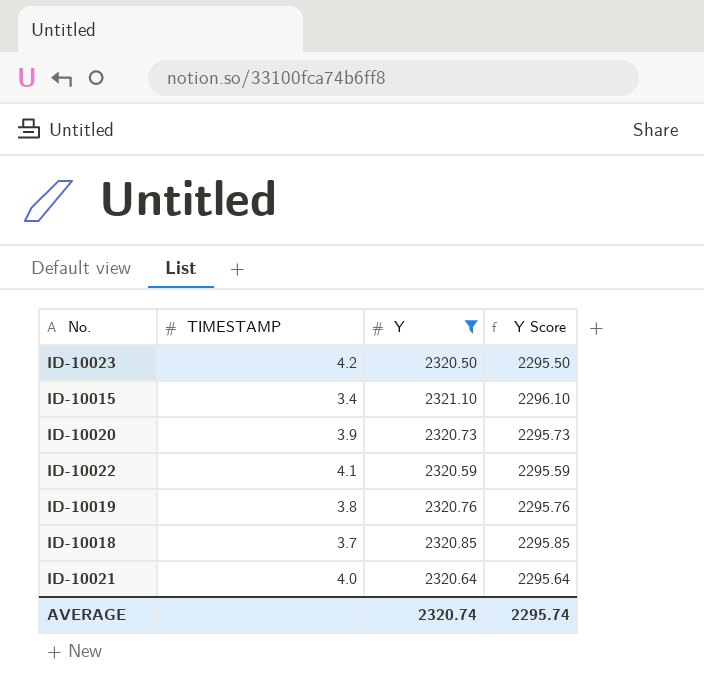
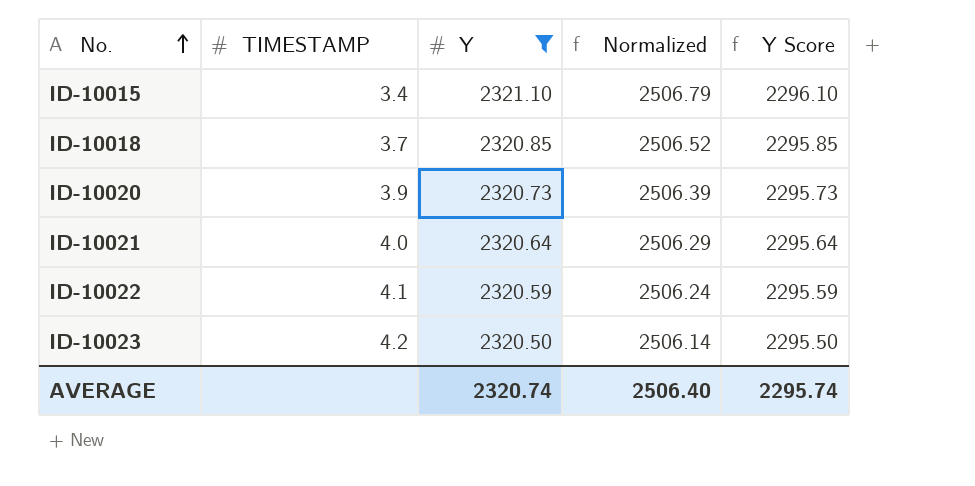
row order: none -> No. ascending
column Normalized | formula: none -> [Y] * 1.08
row ID-10019: 3.8 | 2320.76 | 2295.76 -> none

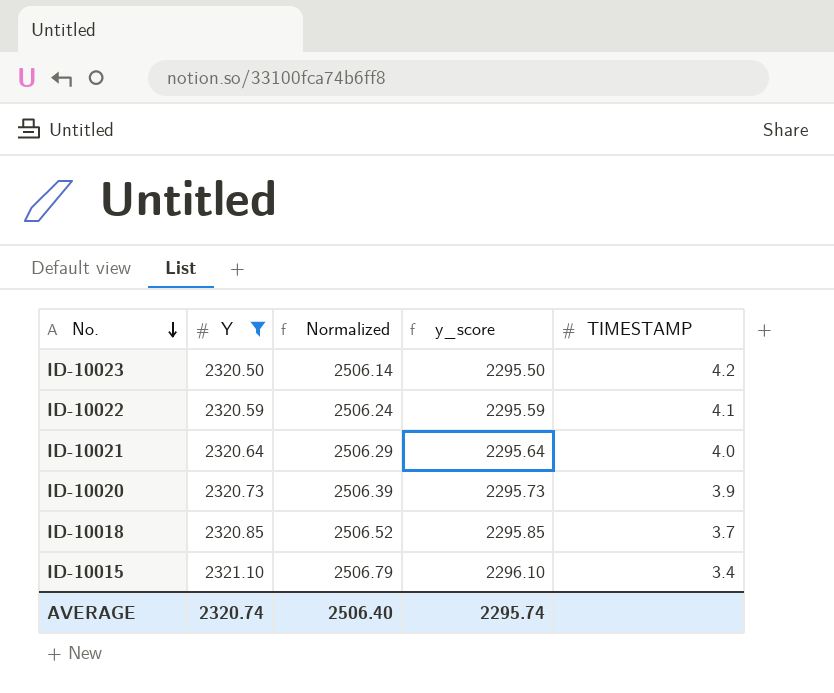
row order: No. ascending -> No. descending
column name: Y Score -> y_score
column TIMESTAMP | position: 2 -> 5

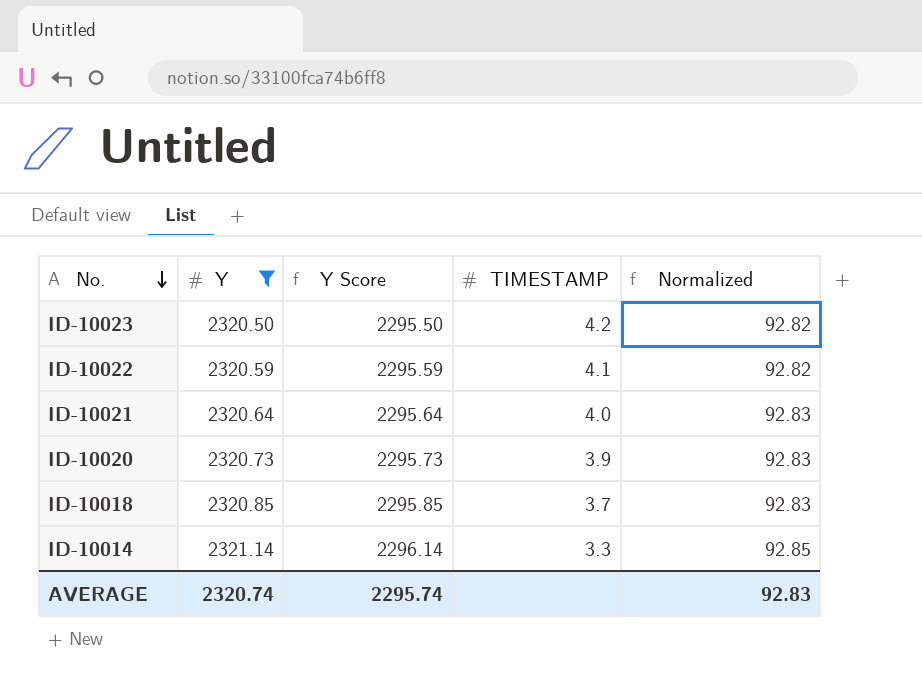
column name: y_score -> Y Score
column Normalized | formula: [Y] * 1.08 -> [Y] * 0.04
column Normalized | position: 3 -> 5
row ID-10015: 2321.10 | 2506.79 | 2296.10 | 3.4 -> none
row ID-10014: none -> 2321.14 | 2296.14 | 3.3 | 92.85
AVERAGE | Normalized: 2506.40 -> 92.83

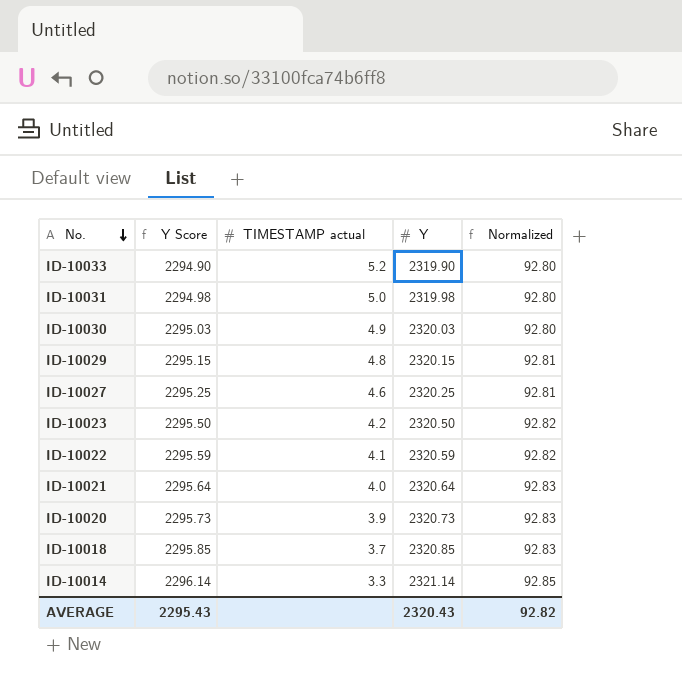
filter: Y >= 2320.50 -> none
column name: TIMESTAMP -> TIMESTAMP actual
column Y | position: 2 -> 4
AVERAGE | Y Score: 2295.74 -> 2295.43
AVERAGE | Y: 2320.74 -> 2320.43
AVERAGE | Normalized: 92.83 -> 92.82

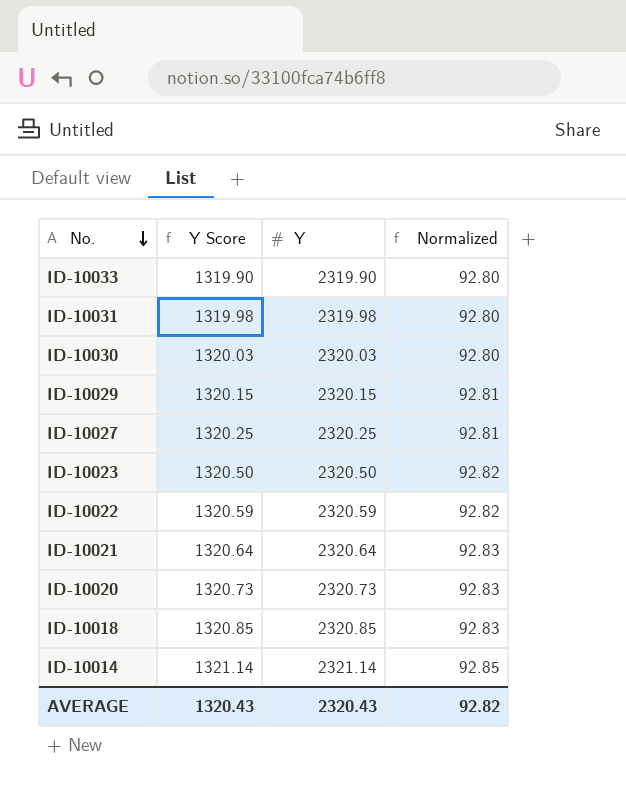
column TIMESTAMP actual | position: 3 -> none
column Y Score | formula: [Y] - 25 -> [Y] - 1000
AVERAGE | Y Score: 2295.43 -> 1320.43

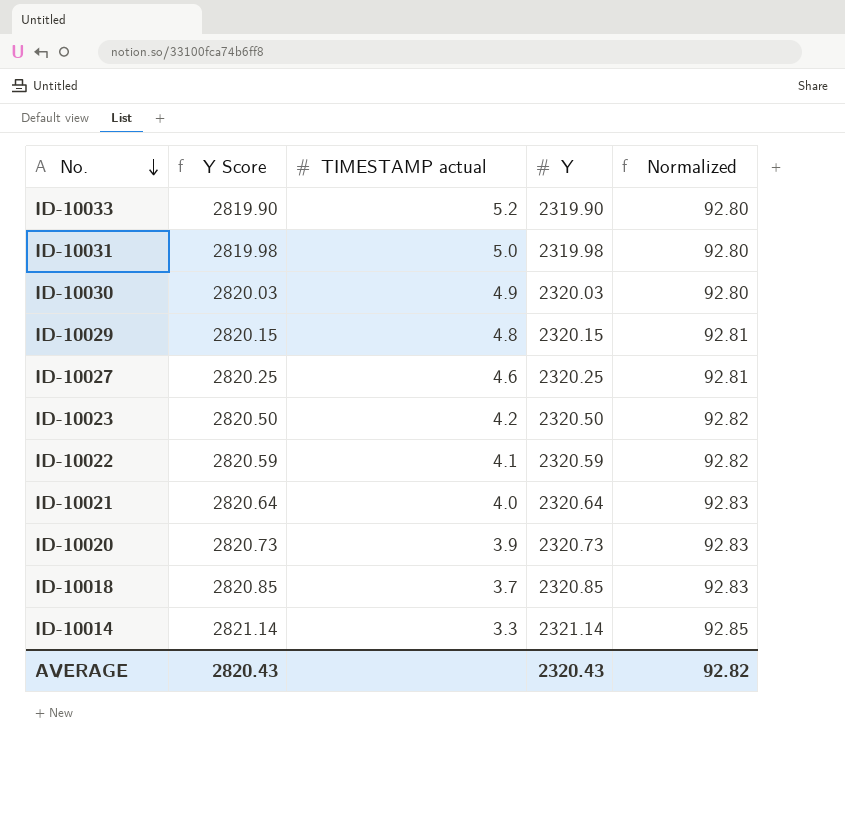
column Y Score | formula: [Y] - 1000 -> [Y] + 500
column TIMESTAMP actual | position: none -> 3
AVERAGE | Y Score: 1320.43 -> 2820.43

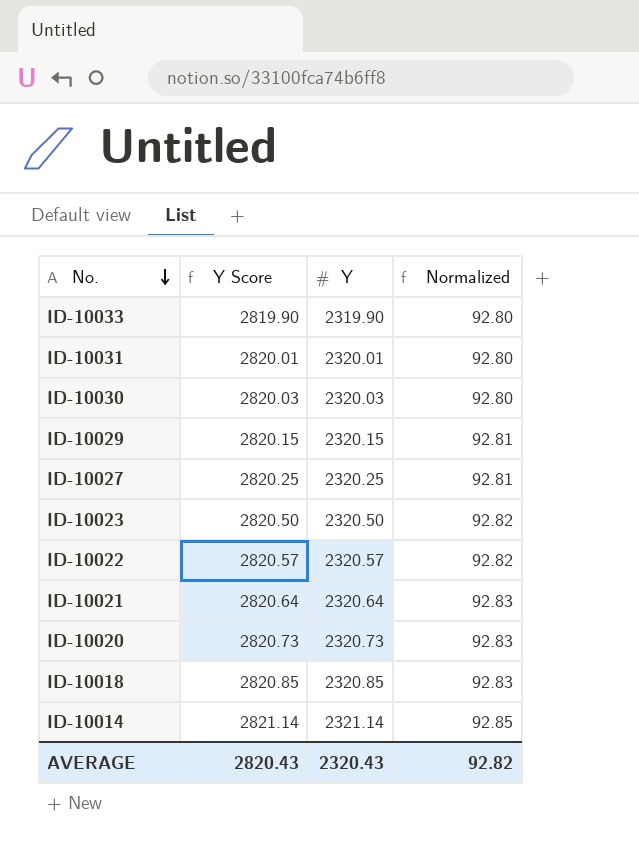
column TIMESTAMP actual | position: 3 -> none
ID-10031 | Y Score: 2819.98 -> 2820.01
ID-10031 | Y: 2319.98 -> 2320.01
ID-10022 | Y Score: 2820.59 -> 2820.57
ID-10022 | Y: 2320.59 -> 2320.57

